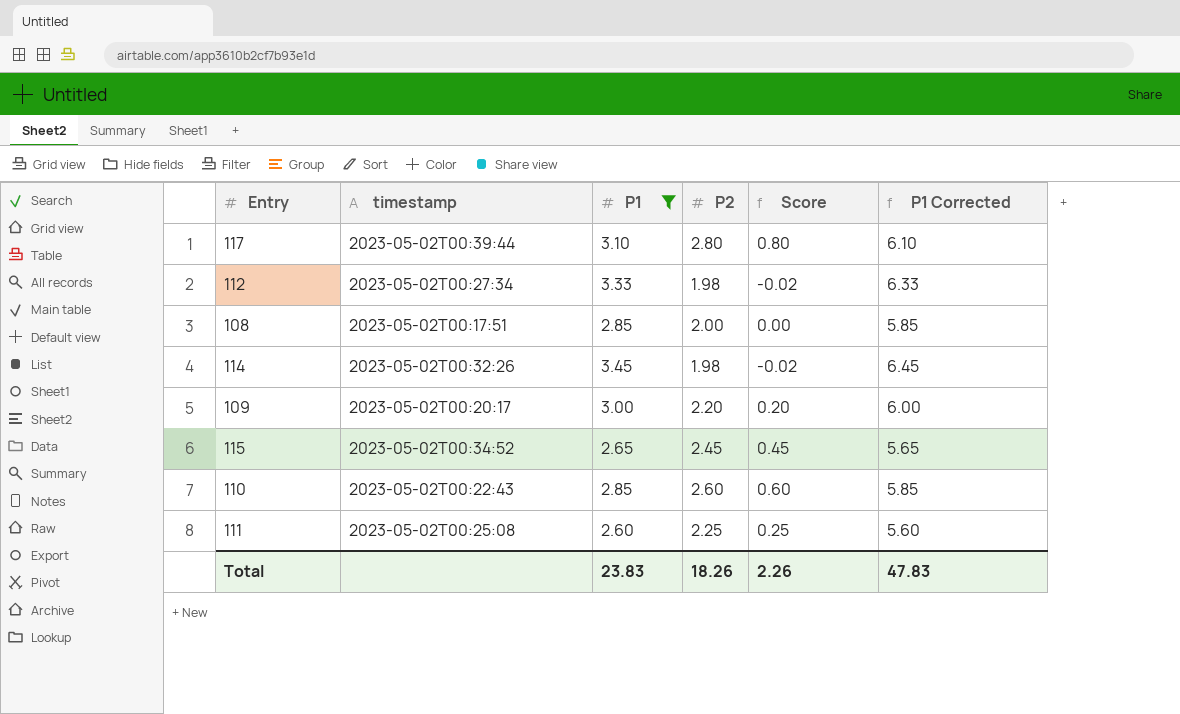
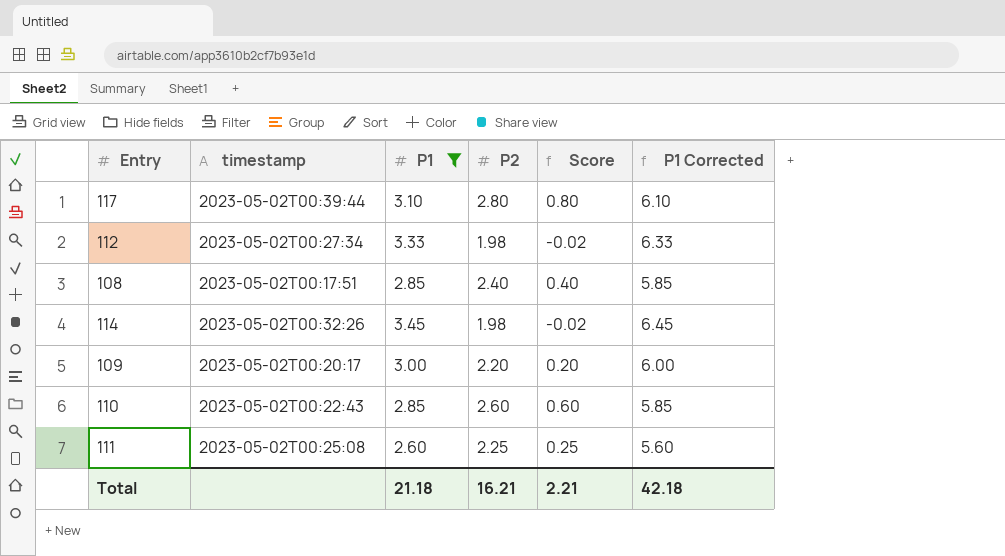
row 115: 2023-05-02T00:34:52 | 2.65 | 2.45 | 0.45 | 5.65 -> none
108 | P2: 2.00 -> 2.40
108 | Score: 0.00 -> 0.40
Total | P1: 23.83 -> 21.18
Total | P2: 18.26 -> 16.21
Total | Score: 2.26 -> 2.21
Total | P1 Corrected: 47.83 -> 42.18

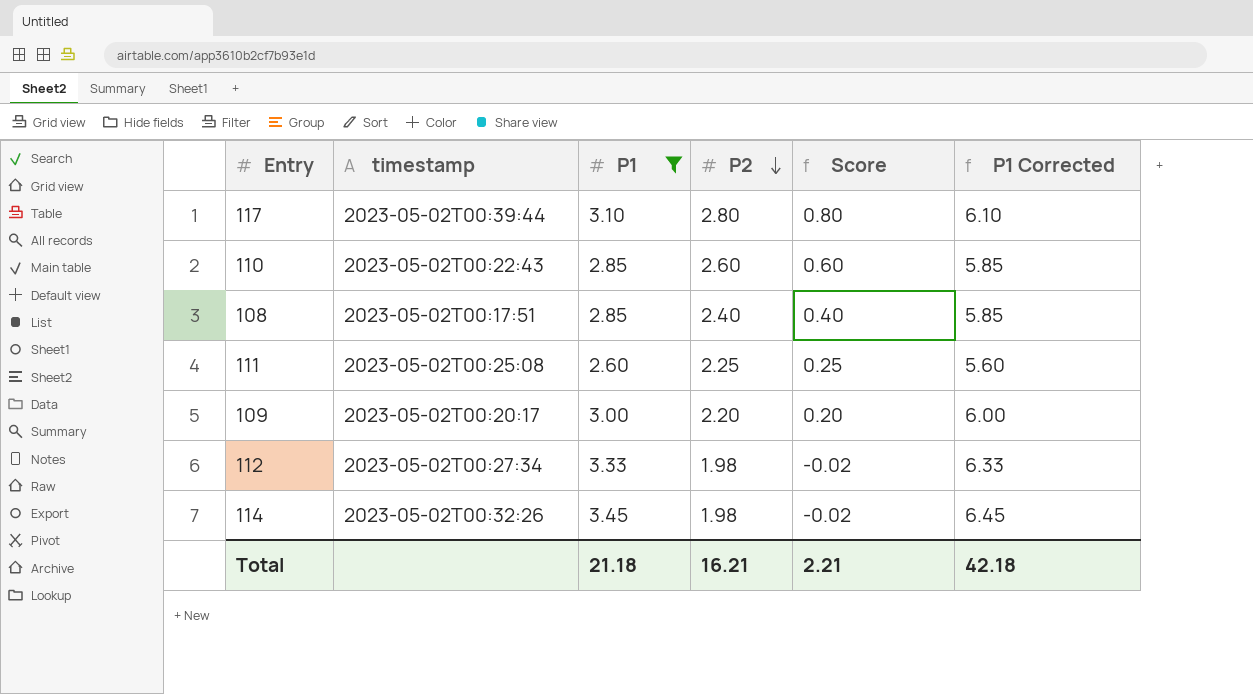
row order: none -> P2 descending

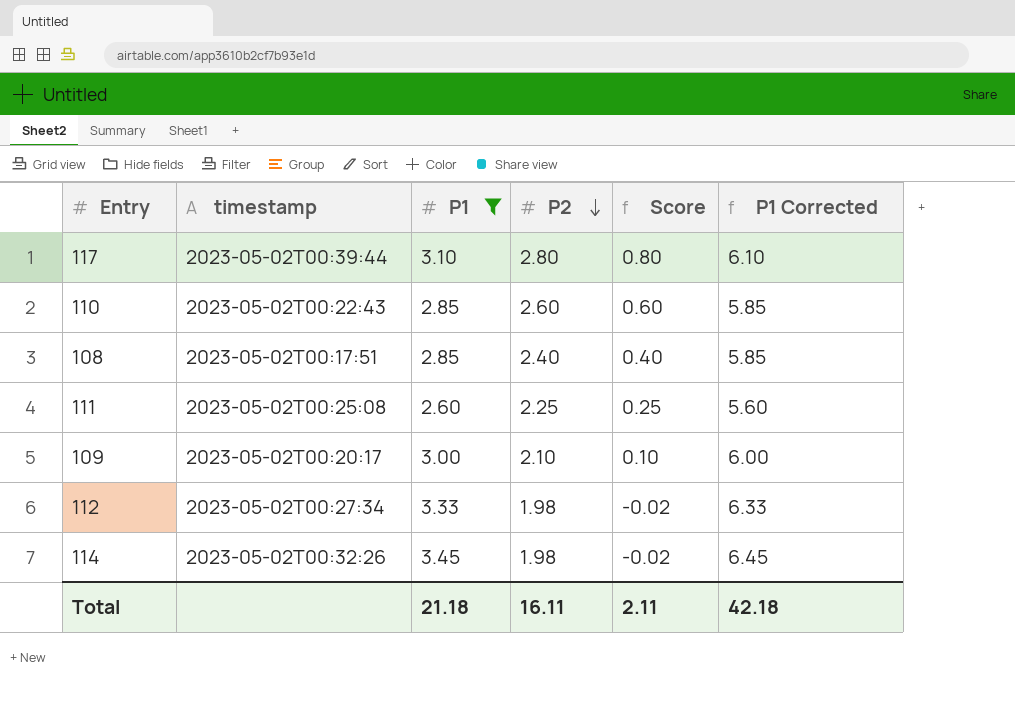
109 | P2: 2.20 -> 2.10
109 | Score: 0.20 -> 0.10
Total | P2: 16.21 -> 16.11
Total | Score: 2.21 -> 2.11

